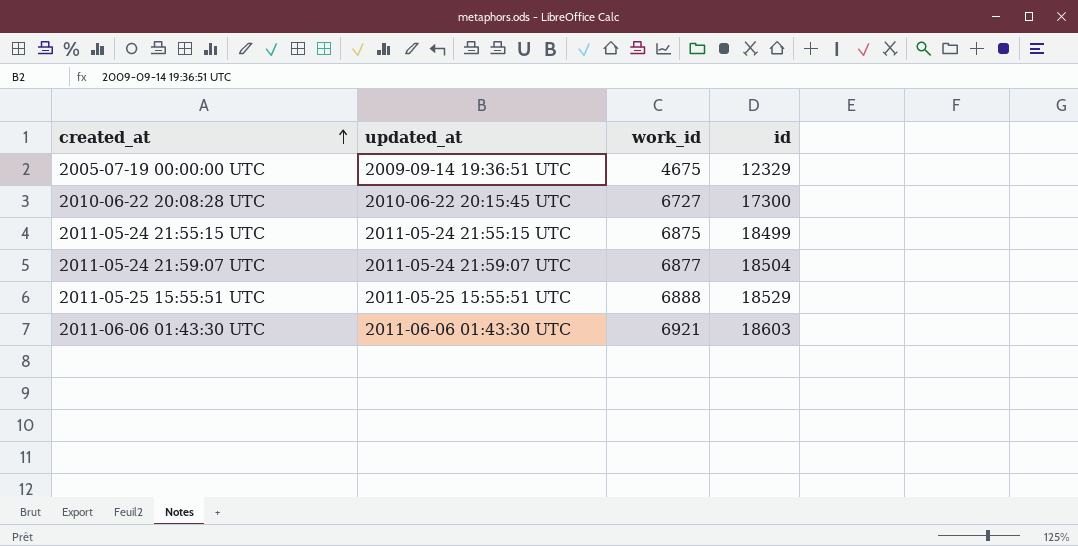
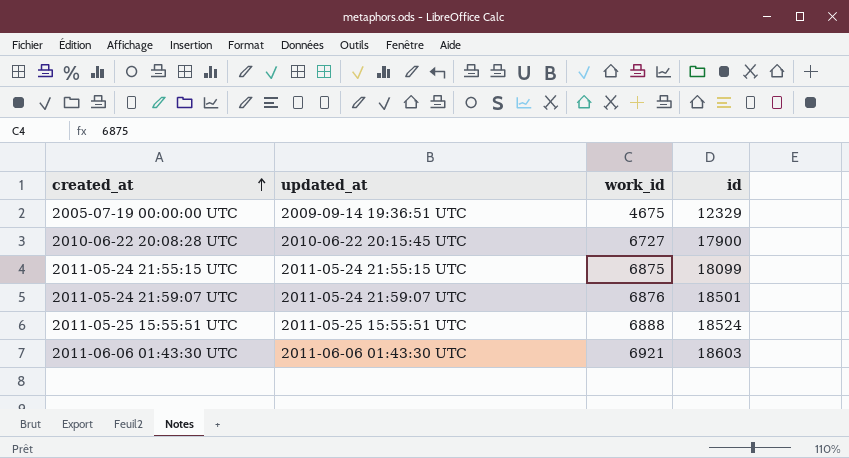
2010-06-22 20:08:28 UTC | id: 17300 -> 17900
2011-05-24 21:55:15 UTC | id: 18499 -> 18099
2011-05-24 21:59:07 UTC | work_id: 6877 -> 6876
2011-05-24 21:59:07 UTC | id: 18504 -> 18501
2011-05-25 15:55:51 UTC | id: 18529 -> 18524

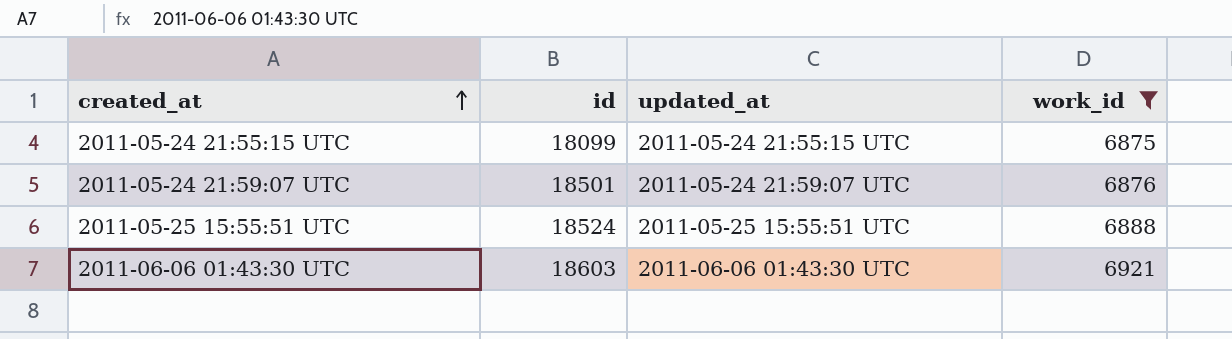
filter: none -> work_id >= 6875
column id | position: 4 -> 2

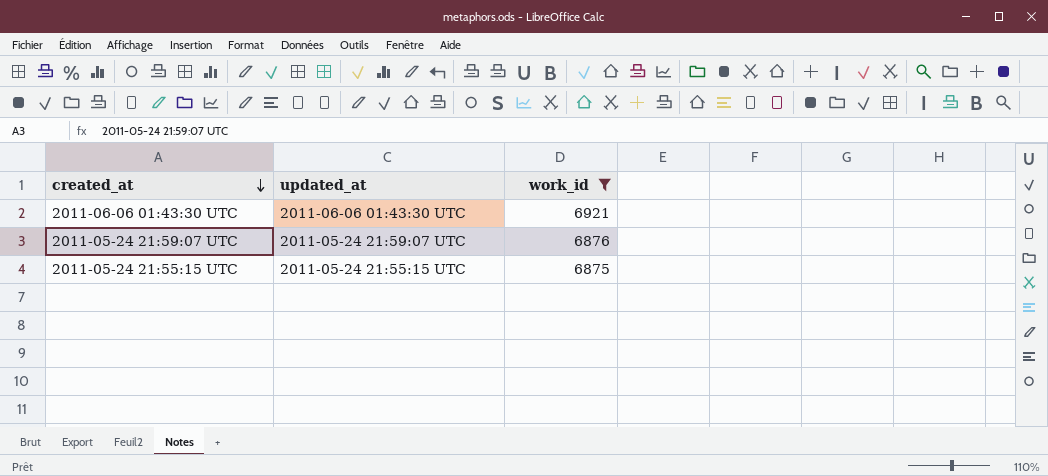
row order: created_at ascending -> created_at descending
column id | position: 2 -> none
row 2011-05-25 15:55:51 UTC: 18524 | 2011-05-25 15:55:51 UTC | 6888 -> none

